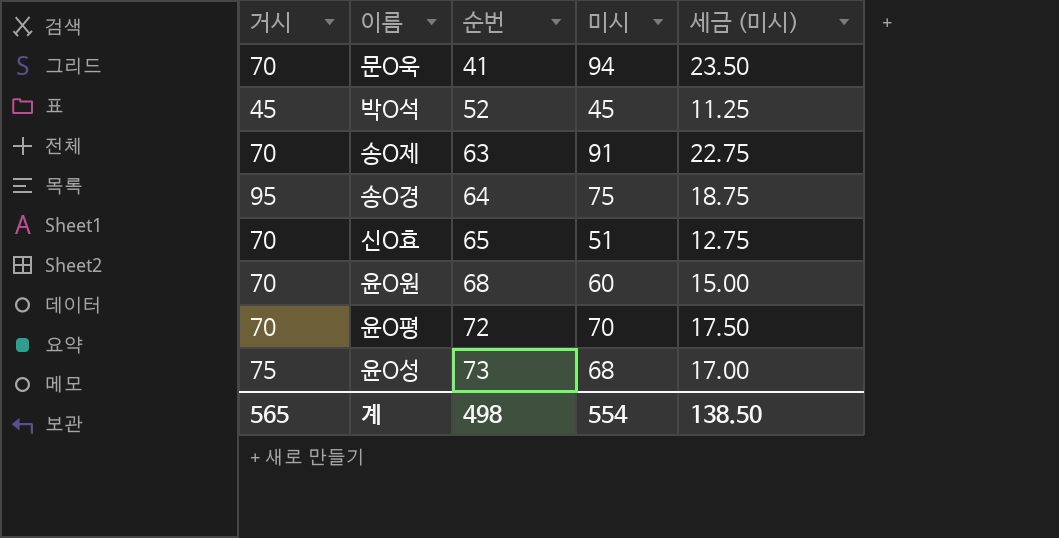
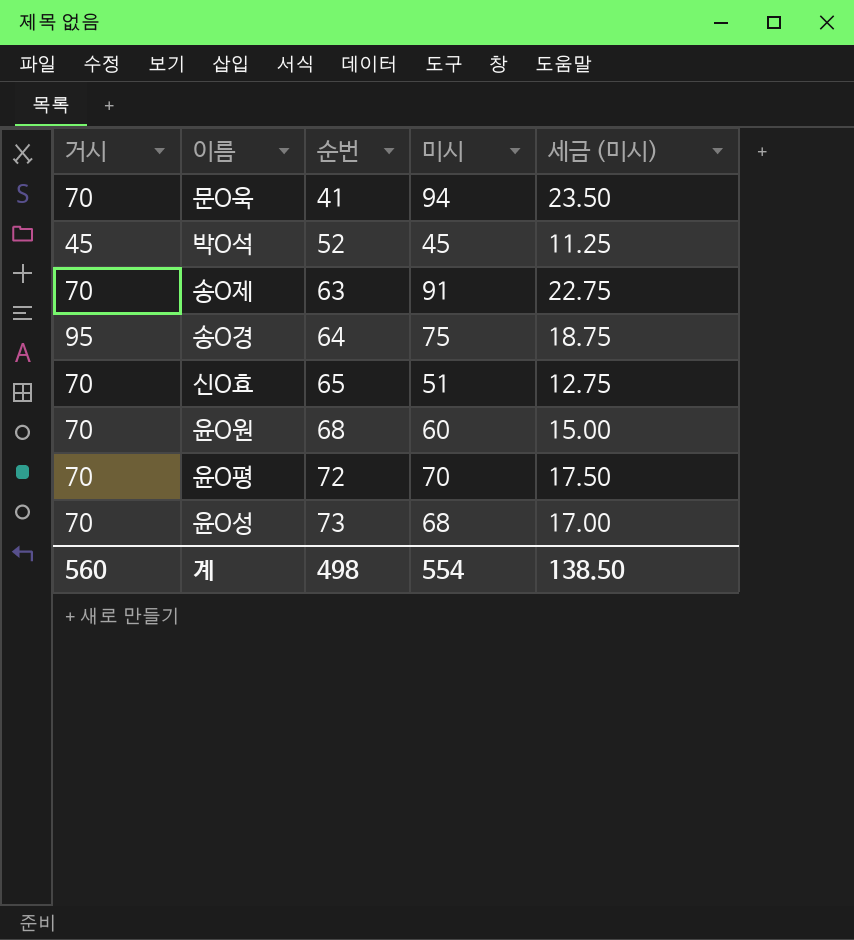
윤O성 | 거시: 75 -> 70
계 | 거시: 565 -> 560

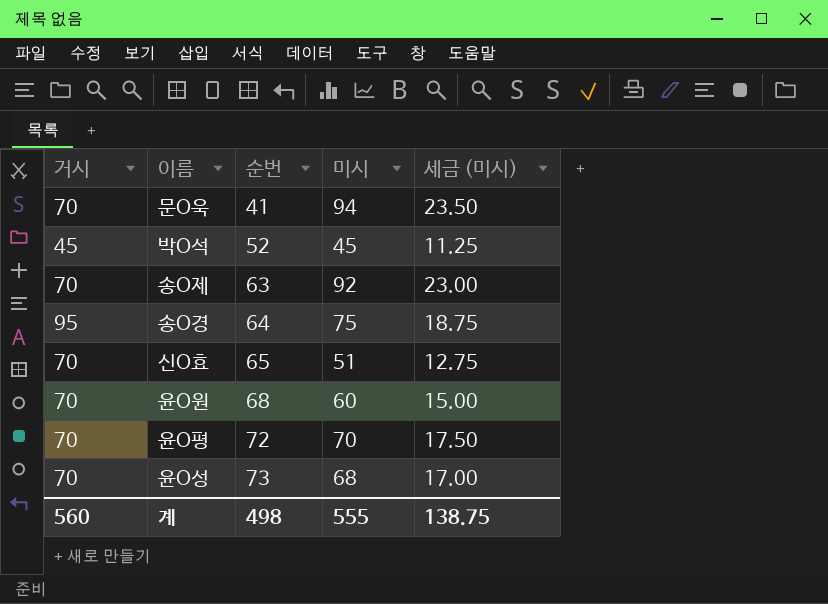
송O제 | 미시: 91 -> 92
송O제 | 세금 (미시): 22.75 -> 23.00
계 | 미시: 554 -> 555
계 | 세금 (미시): 138.50 -> 138.75

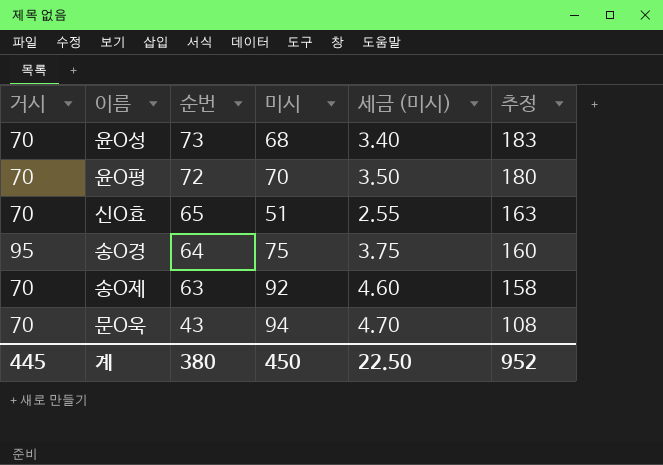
row order: 순번 ascending -> 순번 descending
column 세금 (미시) | formula: [미시] * 0.25 -> [미시] * 0.05
column 추정 | formula: none -> [순번] * 2.5
row 박O석: 45 | 52 | 45 | 11.25 -> none
row 윤O원: 70 | 68 | 60 | 15.00 -> none
문O욱 | 순번: 41 -> 43
계 | 거시: 560 -> 445
계 | 순번: 498 -> 380
계 | 미시: 555 -> 450
계 | 세금 (미시): 138.75 -> 22.50

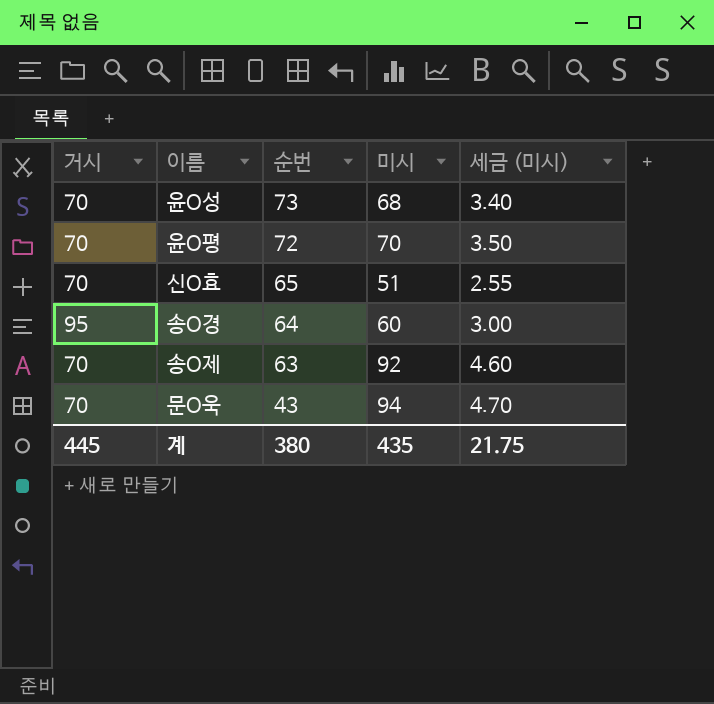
column 추정 | formula: [순번] * 2.5 -> none
송O경 | 미시: 75 -> 60
송O경 | 세금 (미시): 3.75 -> 3.00
계 | 미시: 450 -> 435
계 | 세금 (미시): 22.50 -> 21.75

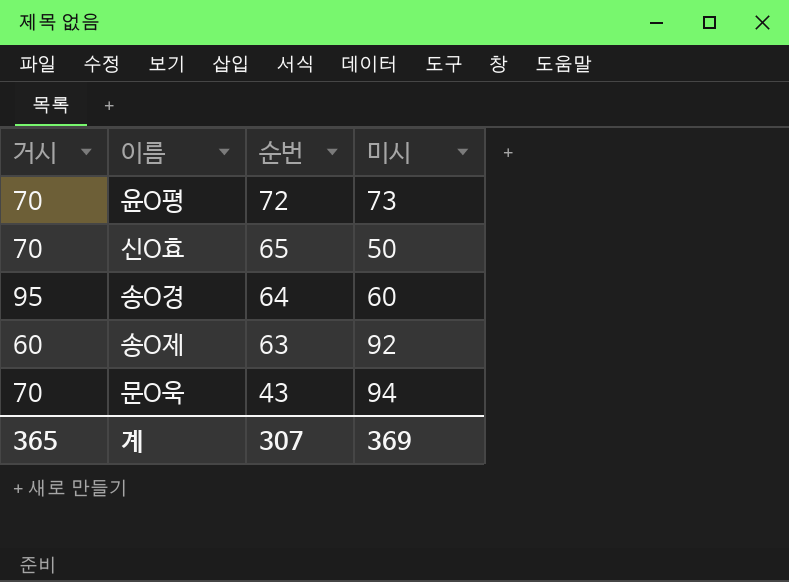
column 세금 (미시) | formula: [미시] * 0.05 -> none
row 윤O성: 70 | 73 | 68 | 3.40 -> none
윤O평 | 미시: 70 -> 73
신O효 | 미시: 51 -> 50
송O제 | 거시: 70 -> 60
계 | 거시: 445 -> 365
계 | 순번: 380 -> 307
계 | 미시: 435 -> 369

